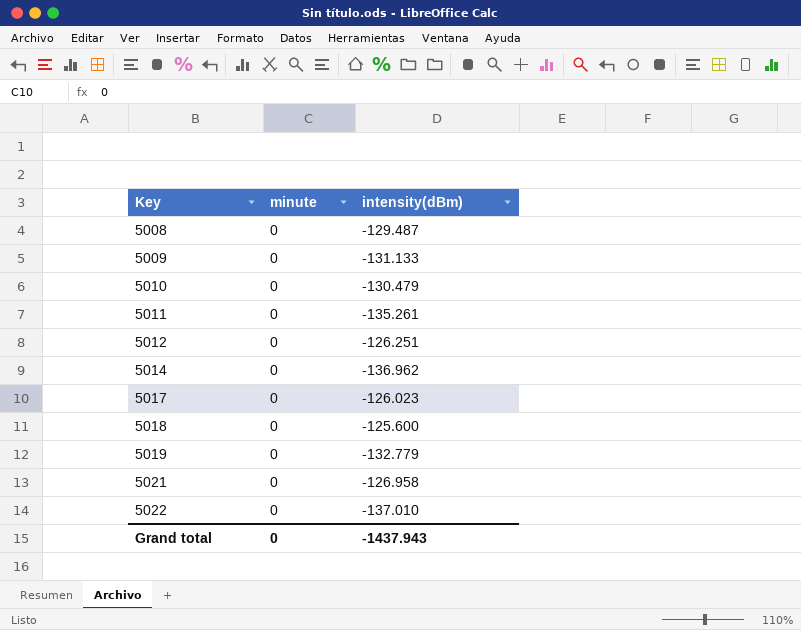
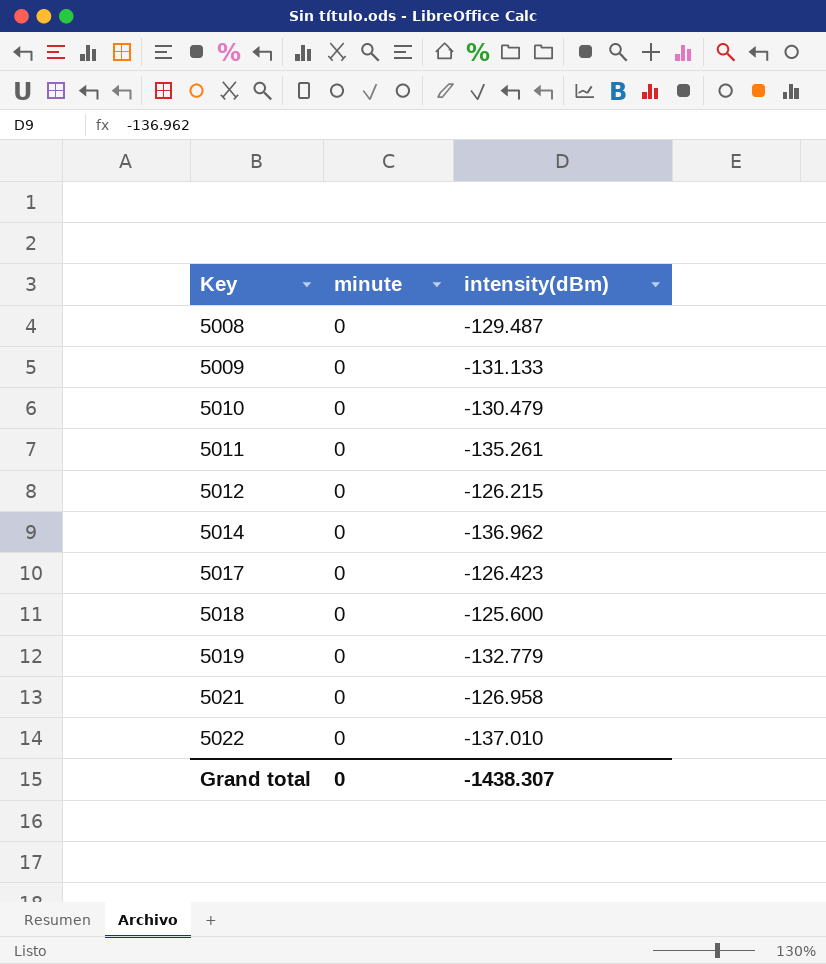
5012 | intensity(dBm): -126.251 -> -126.215
5017 | intensity(dBm): -126.023 -> -126.423
Grand total | intensity(dBm): -1437.943 -> -1438.307

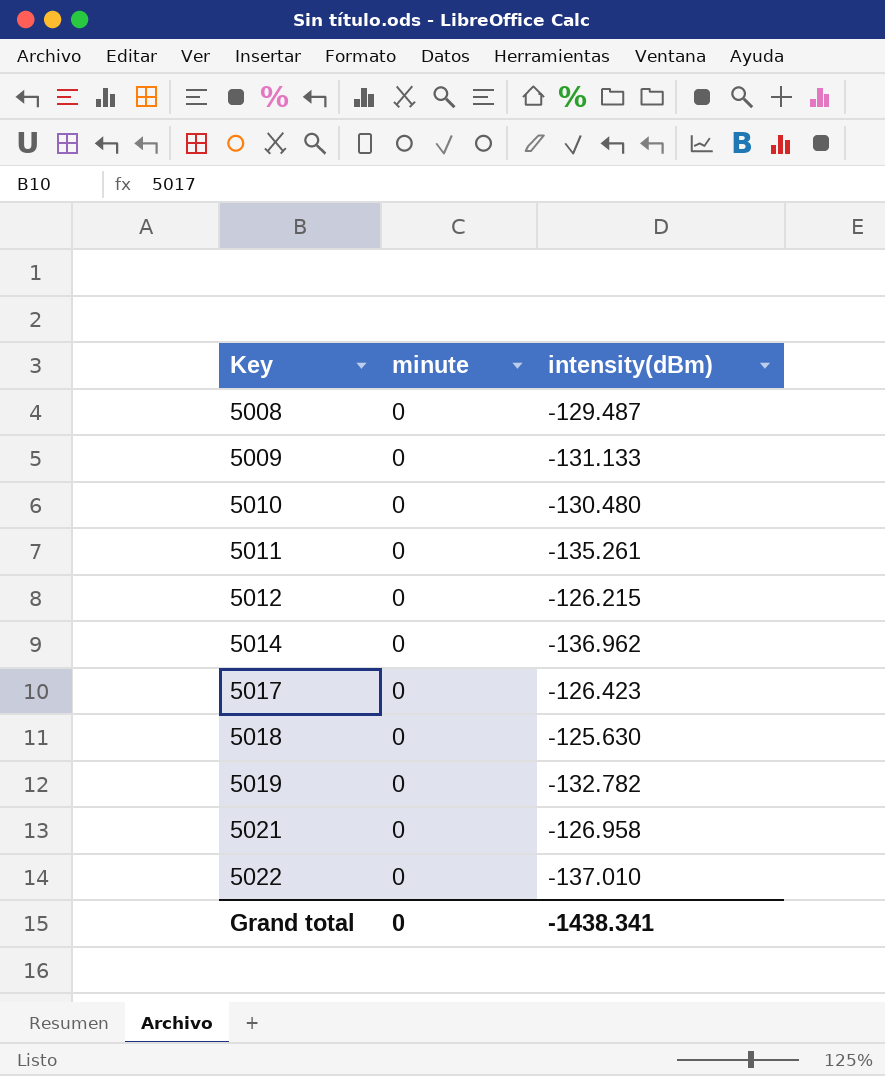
5010 | intensity(dBm): -130.479 -> -130.480
5018 | intensity(dBm): -125.600 -> -125.630
5019 | intensity(dBm): -132.779 -> -132.782
Grand total | intensity(dBm): -1438.307 -> -1438.341

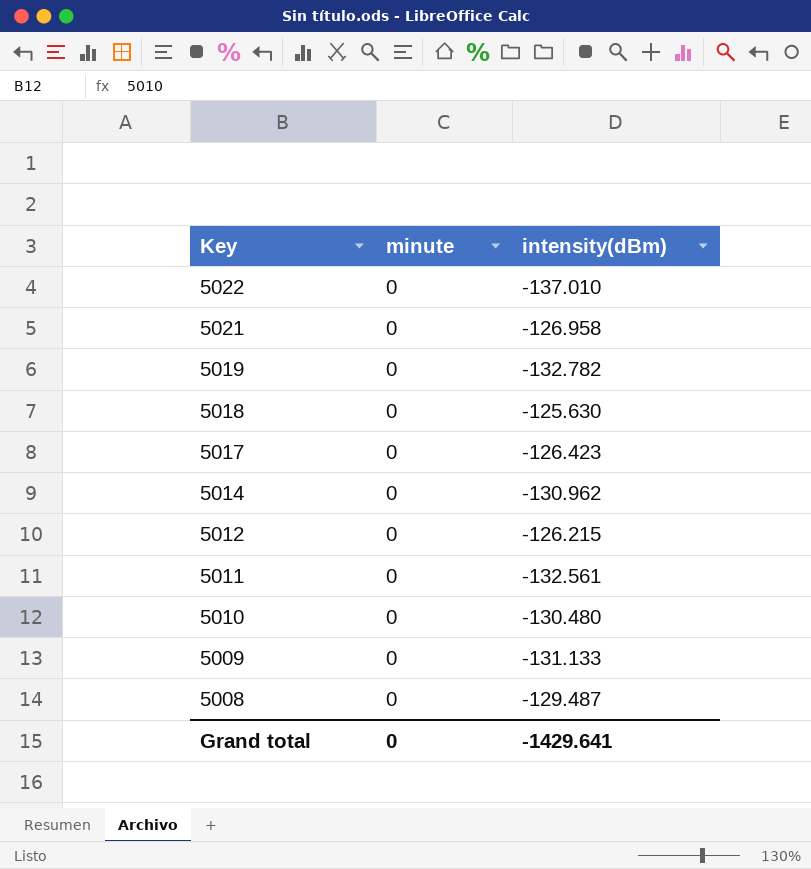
row order: Key ascending -> Key descending
5014 | intensity(dBm): -136.962 -> -130.962
5011 | intensity(dBm): -135.261 -> -132.561
Grand total | intensity(dBm): -1438.341 -> -1429.641

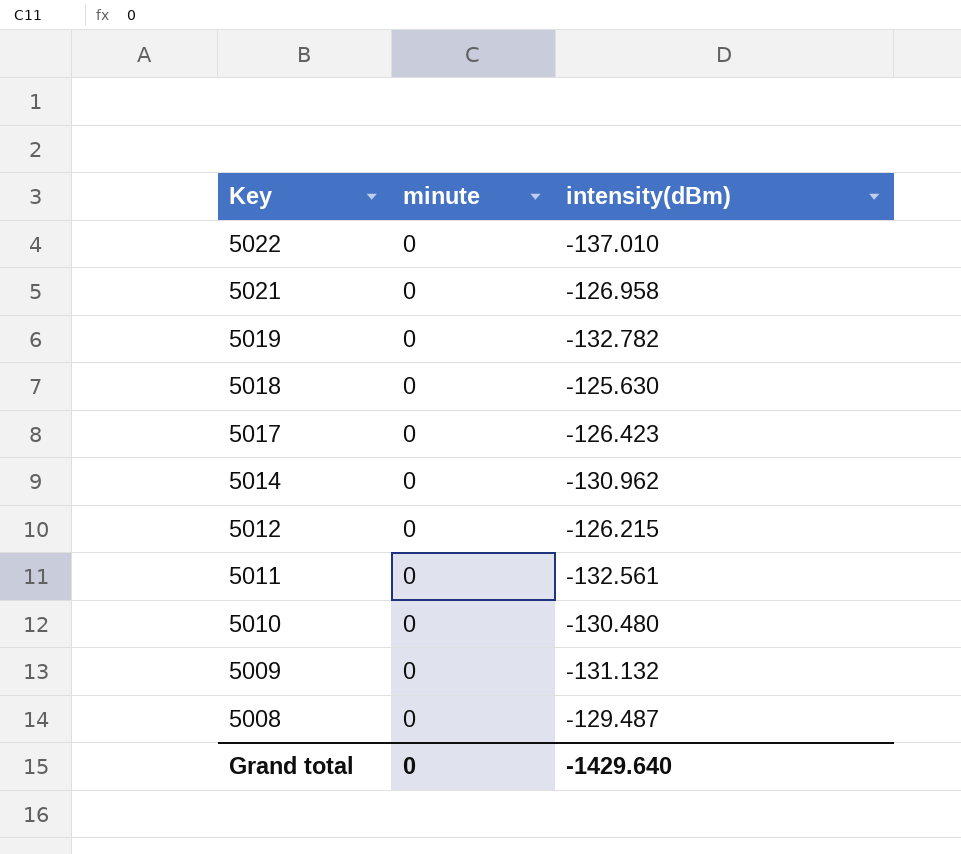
5009 | intensity(dBm): -131.133 -> -131.132
Grand total | intensity(dBm): -1429.641 -> -1429.640

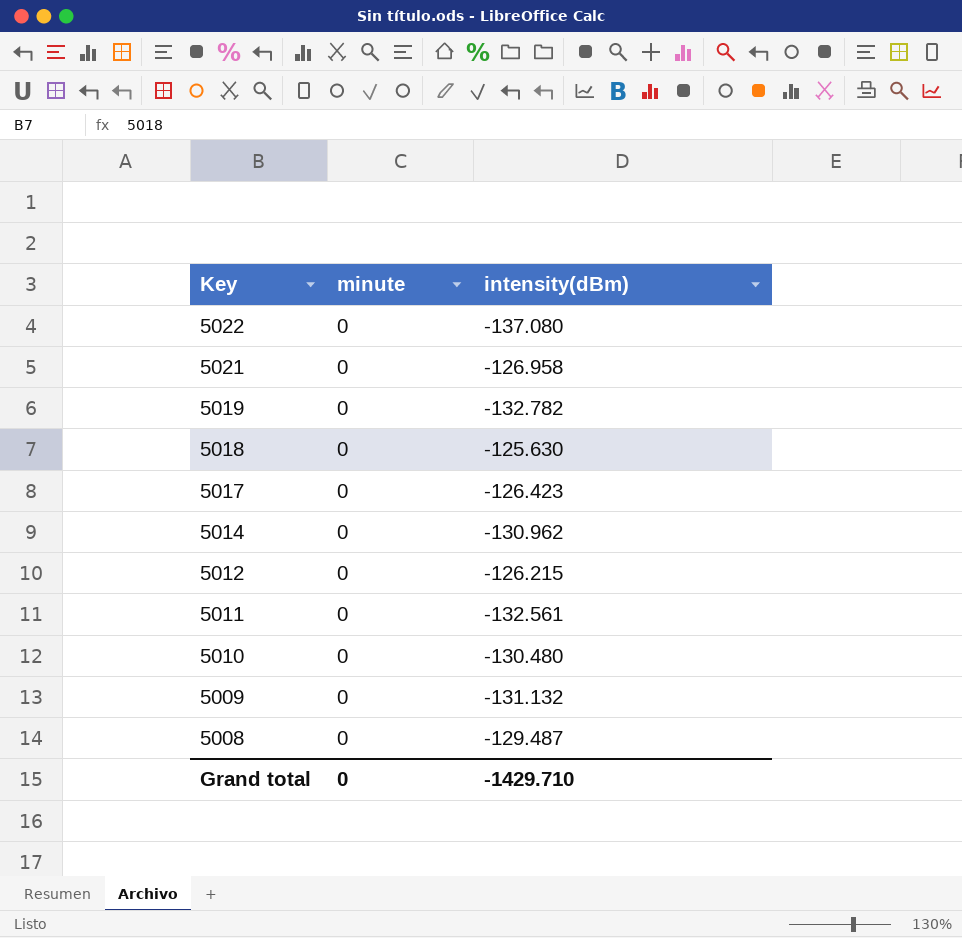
5022 | intensity(dBm): -137.010 -> -137.080
Grand total | intensity(dBm): -1429.640 -> -1429.710

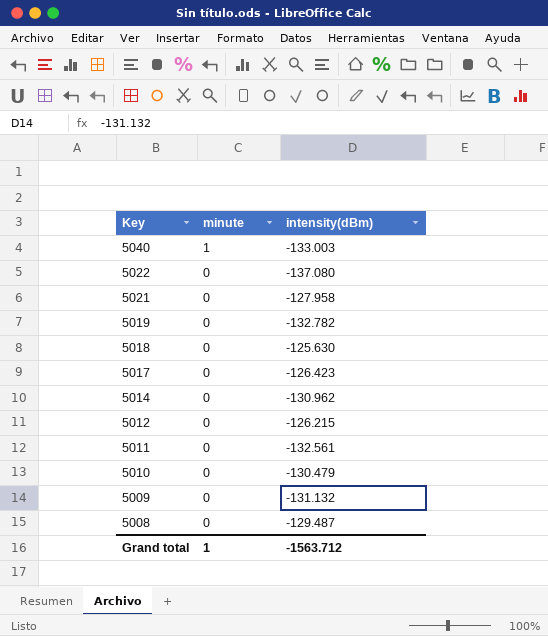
row 5040: none -> 1 | -133.003
5021 | intensity(dBm): -126.958 -> -127.958
5010 | intensity(dBm): -130.480 -> -130.479
Grand total | minute: 0 -> 1
Grand total | intensity(dBm): -1429.710 -> -1563.712

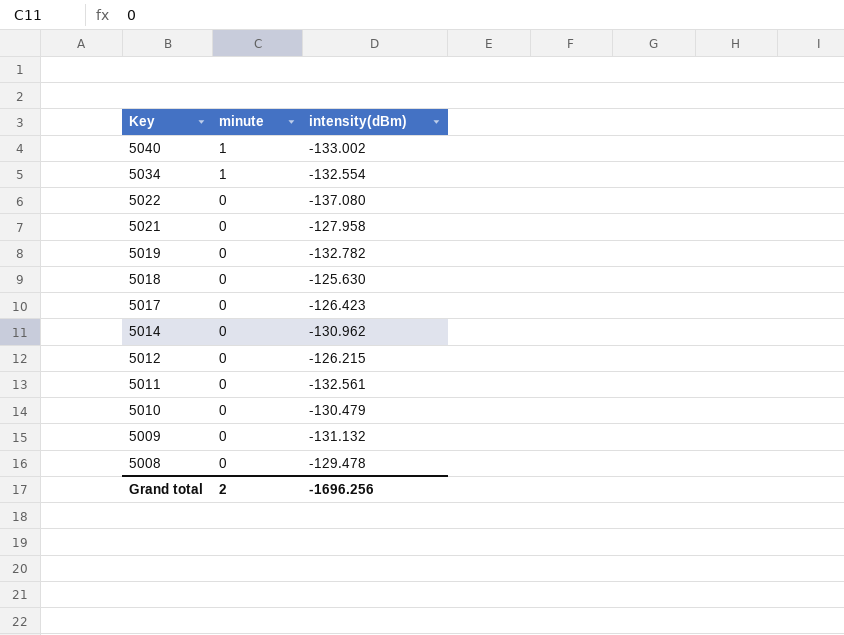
5040 | intensity(dBm): -133.003 -> -133.002
row 5034: none -> 1 | -132.554
5008 | intensity(dBm): -129.487 -> -129.478
Grand total | minute: 1 -> 2
Grand total | intensity(dBm): -1563.712 -> -1696.256

